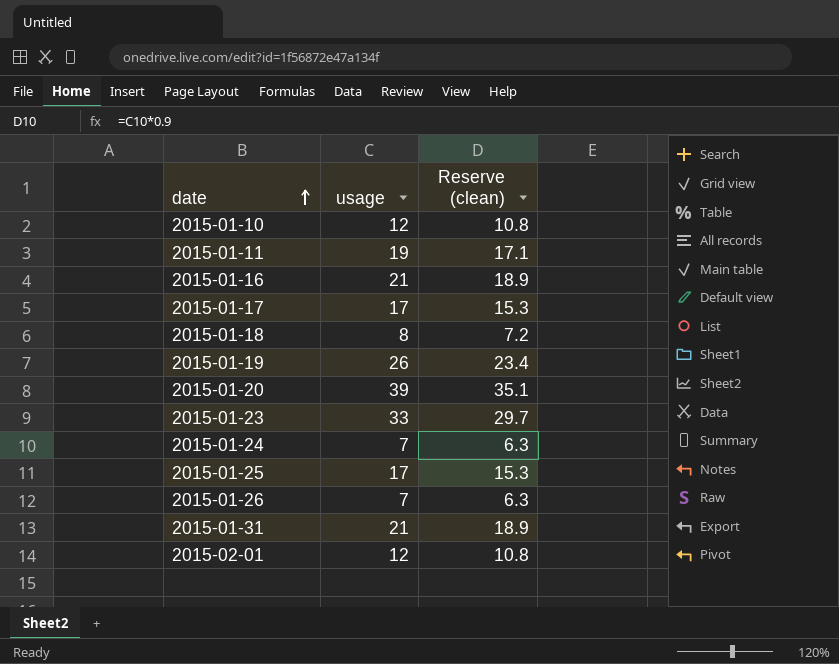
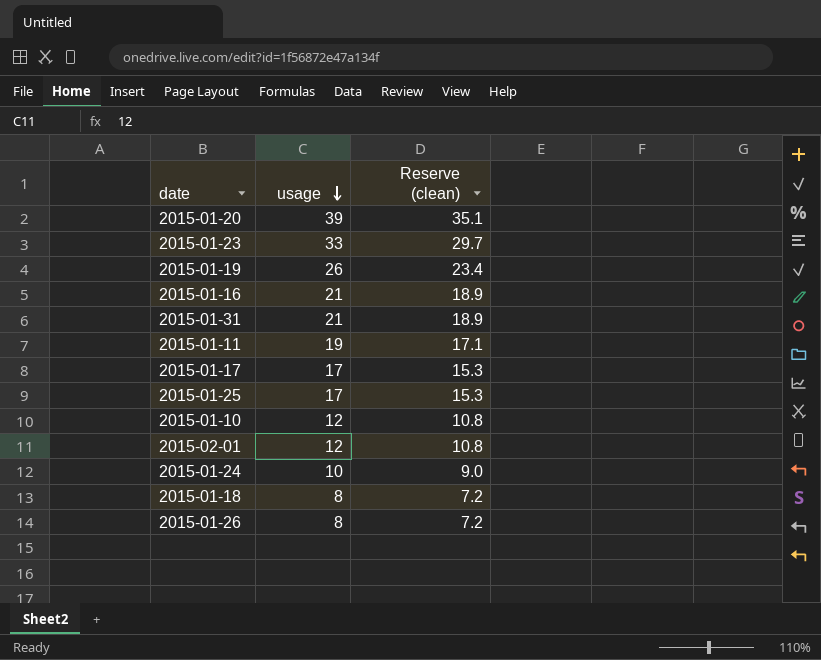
row order: date ascending -> usage descending
2015-01-24 | usage: 7 -> 10
2015-01-24 | Reserve (clean): 6.3 -> 9.0
2015-01-26 | usage: 7 -> 8
2015-01-26 | Reserve (clean): 6.3 -> 7.2

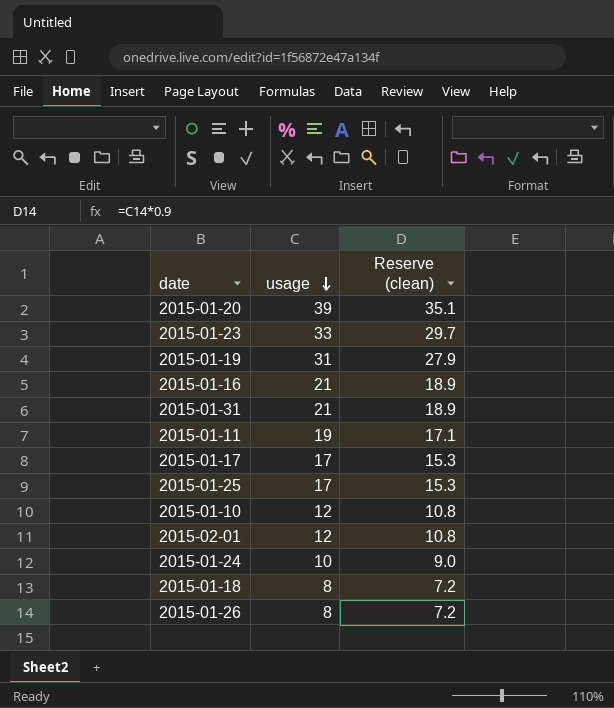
2015-01-19 | usage: 26 -> 31
2015-01-19 | Reserve (clean): 23.4 -> 27.9

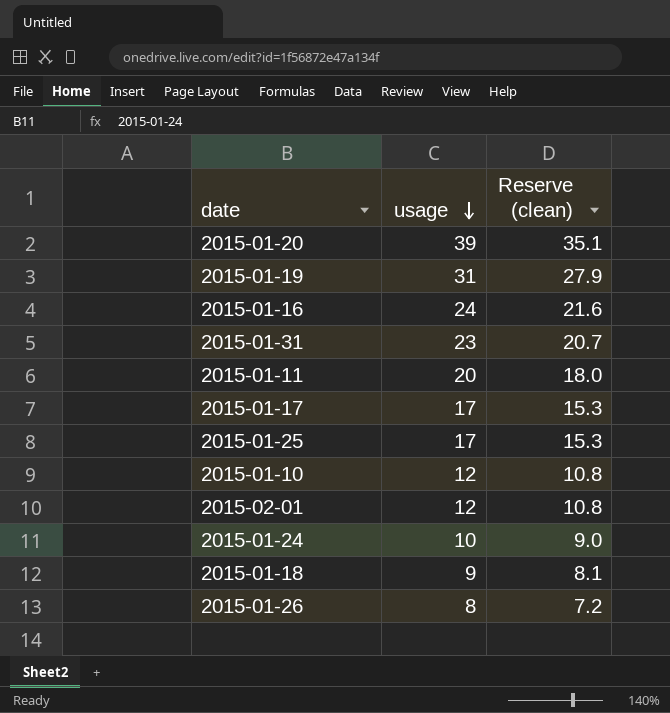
row 2015-01-23: 33 | 29.7 -> none
2015-01-16 | usage: 21 -> 24
2015-01-16 | Reserve (clean): 18.9 -> 21.6
2015-01-31 | usage: 21 -> 23
2015-01-31 | Reserve (clean): 18.9 -> 20.7
2015-01-11 | usage: 19 -> 20
2015-01-11 | Reserve (clean): 17.1 -> 18.0
2015-01-18 | usage: 8 -> 9
2015-01-18 | Reserve (clean): 7.2 -> 8.1

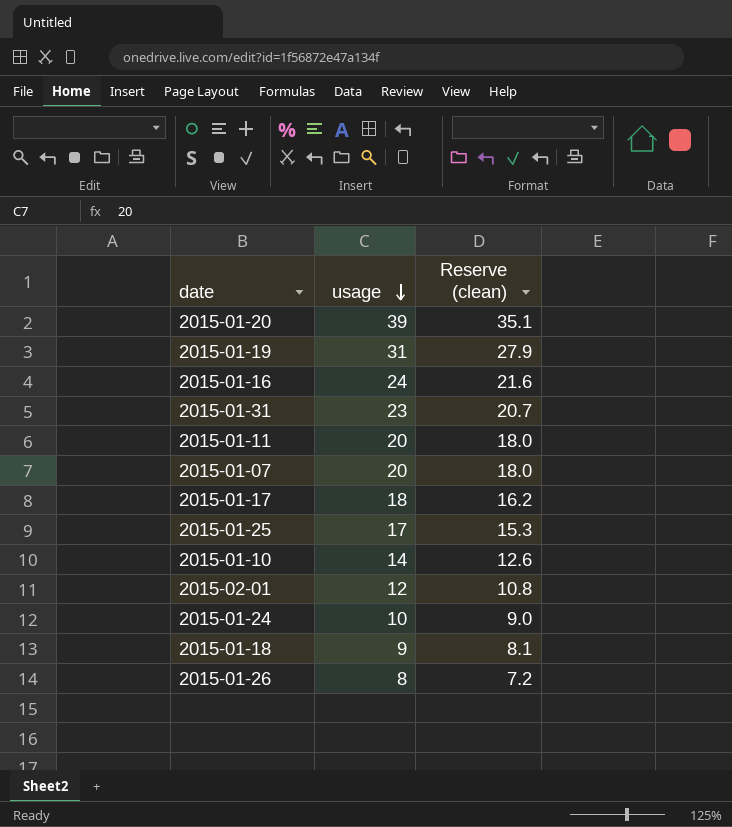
row 2015-01-07: none -> 20 | 18.0
2015-01-17 | usage: 17 -> 18
2015-01-17 | Reserve (clean): 15.3 -> 16.2
2015-01-10 | usage: 12 -> 14
2015-01-10 | Reserve (clean): 10.8 -> 12.6

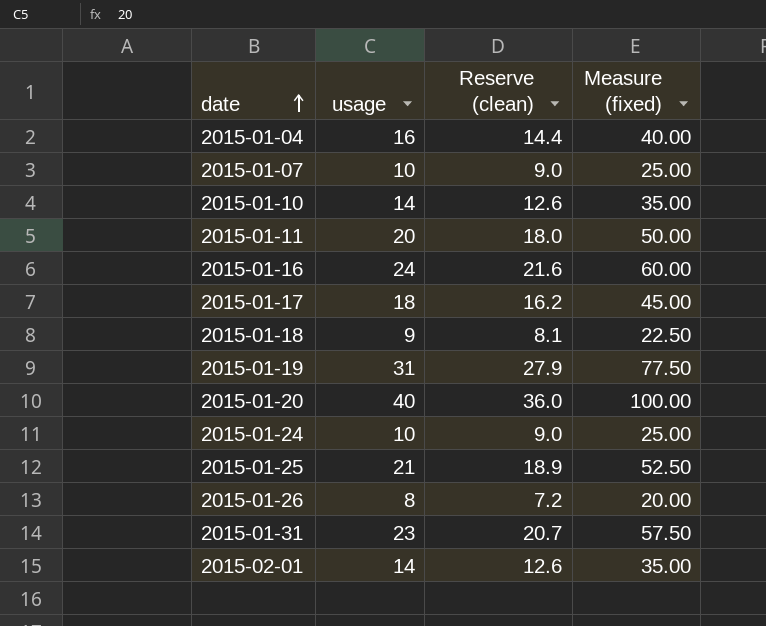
row order: usage descending -> date ascending
column Measure (fixed) | formula: none -> [usage] * 2.5
row 2015-01-04: none -> 16 | 14.4 | 40.00
2015-01-07 | usage: 20 -> 10
2015-01-07 | Reserve (clean): 18.0 -> 9.0
2015-01-20 | usage: 39 -> 40
2015-01-20 | Reserve (clean): 35.1 -> 36.0
2015-01-25 | usage: 17 -> 21
2015-01-25 | Reserve (clean): 15.3 -> 18.9
2015-02-01 | usage: 12 -> 14
2015-02-01 | Reserve (clean): 10.8 -> 12.6

